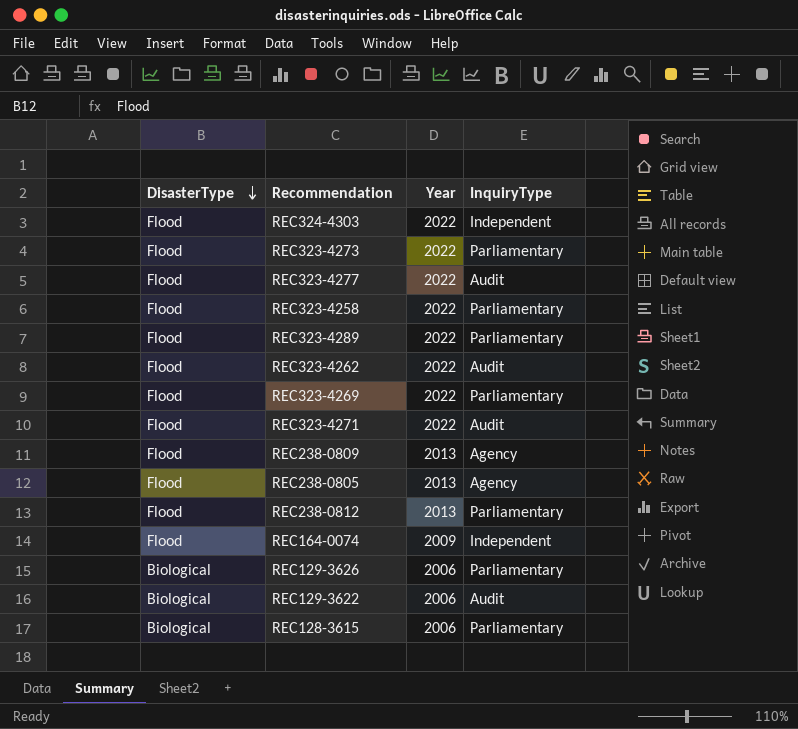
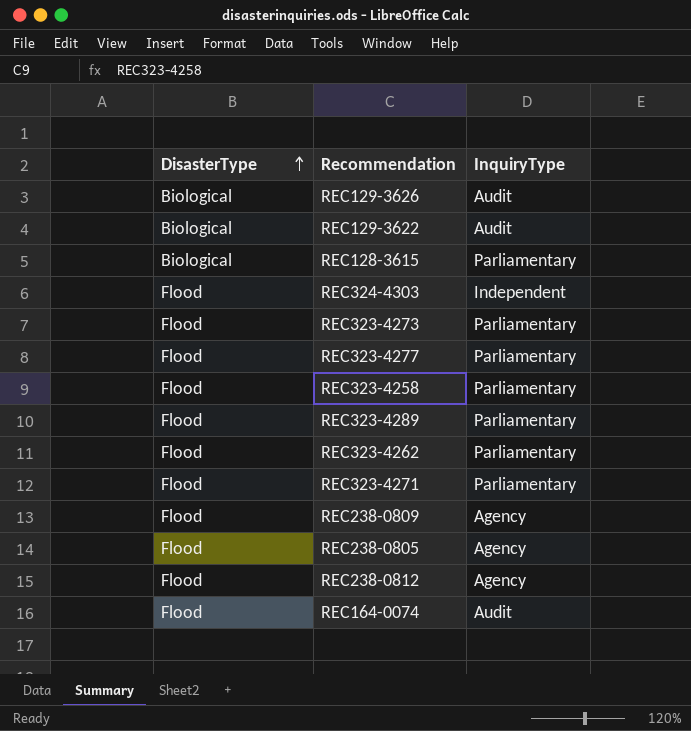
row order: DisasterType descending -> DisasterType ascending
column Year | position: 3 -> none
row REC323-4269: Flood | 2022 | Parliamentary -> none
REC129-3626 | InquiryType: Parliamentary -> Audit
REC323-4277 | InquiryType: Audit -> Parliamentary
REC323-4262 | InquiryType: Audit -> Parliamentary
REC323-4271 | InquiryType: Audit -> Parliamentary
REC238-0812 | InquiryType: Parliamentary -> Agency
REC164-0074 | InquiryType: Independent -> Audit

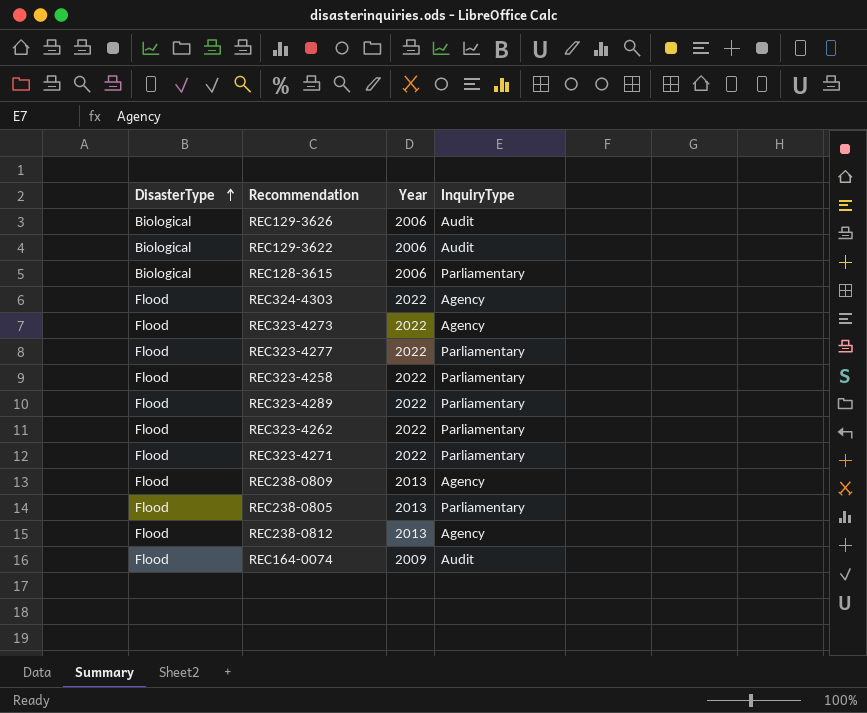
column Year | position: none -> 3
REC324-4303 | InquiryType: Independent -> Agency
REC323-4273 | InquiryType: Parliamentary -> Agency
REC238-0805 | InquiryType: Agency -> Parliamentary

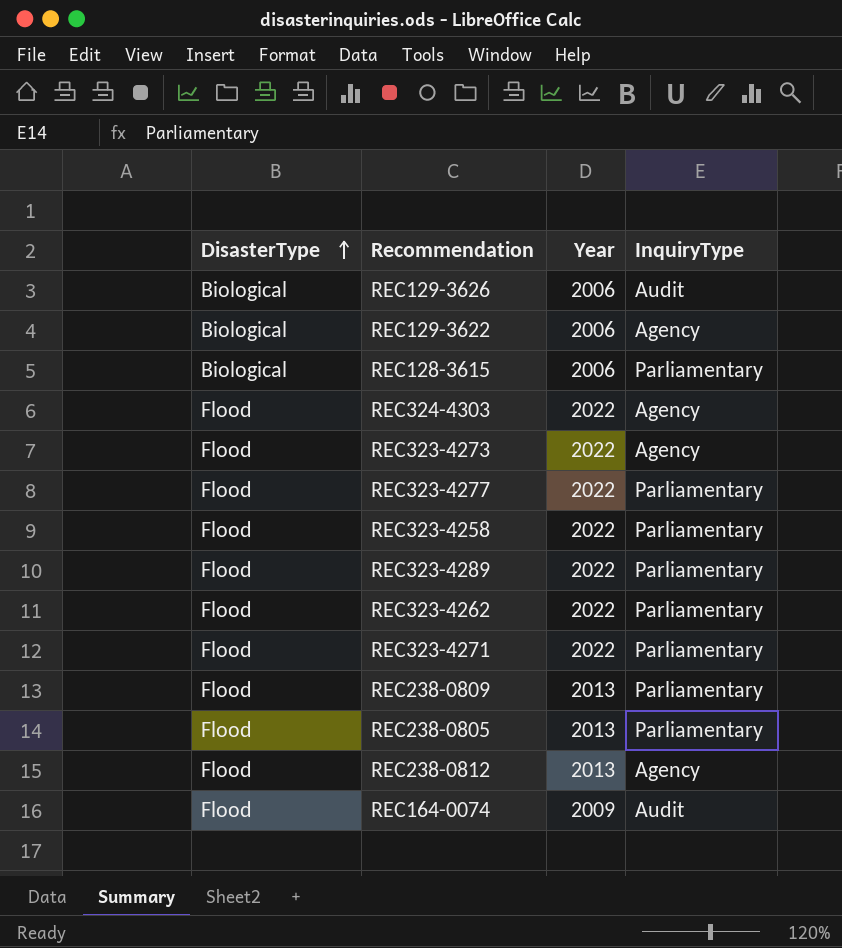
REC129-3622 | InquiryType: Audit -> Agency
REC238-0809 | InquiryType: Agency -> Parliamentary

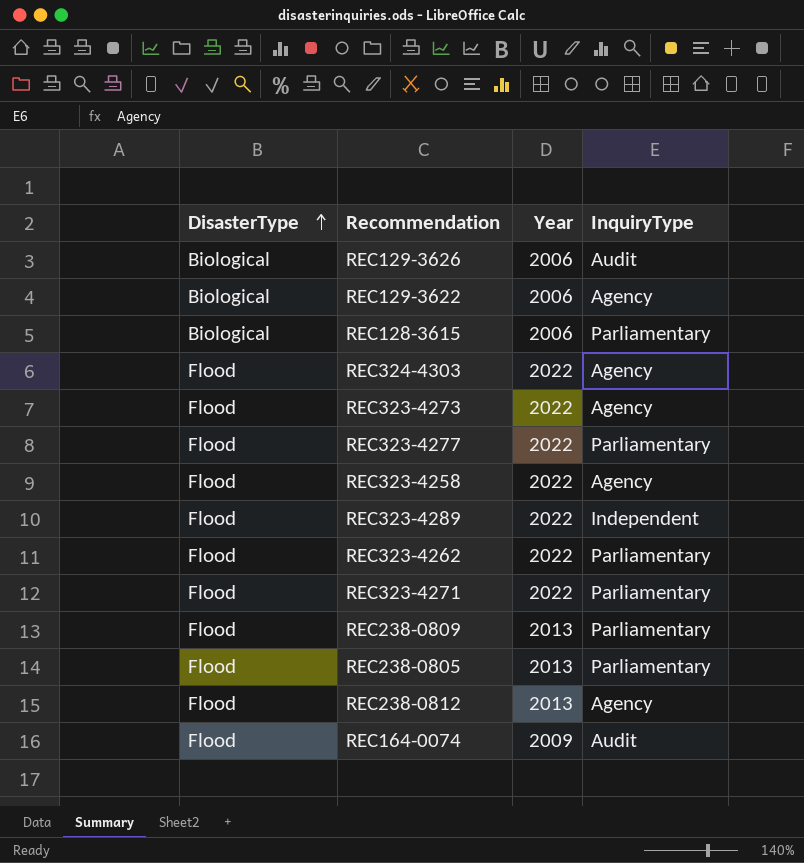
REC323-4258 | InquiryType: Parliamentary -> Agency
REC323-4289 | InquiryType: Parliamentary -> Independent

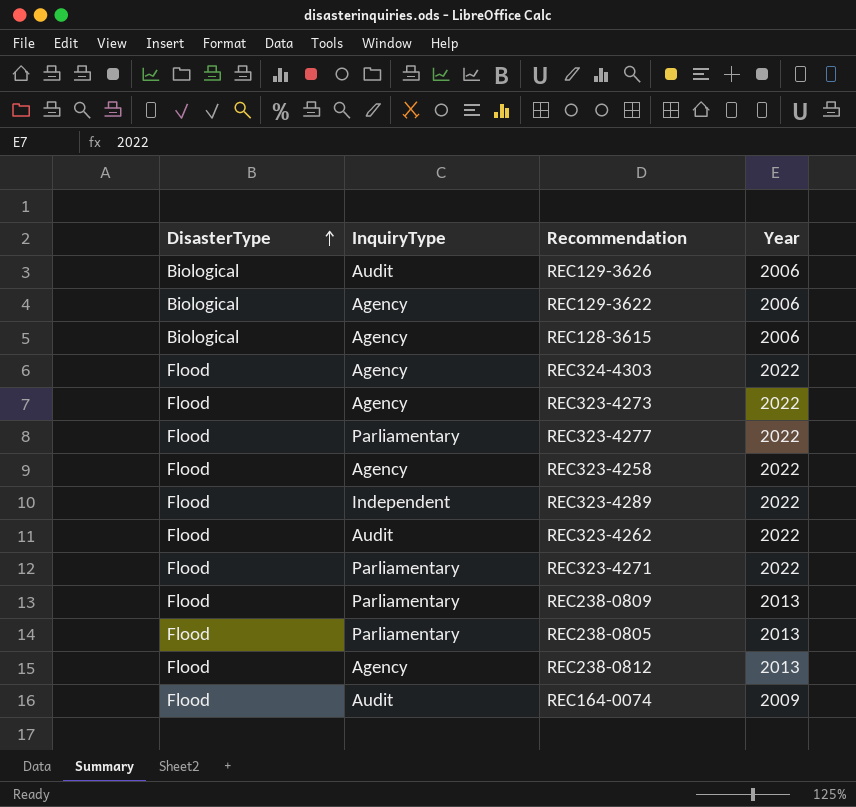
column InquiryType | position: 4 -> 2
REC128-3615 | InquiryType: Parliamentary -> Agency
REC323-4262 | InquiryType: Parliamentary -> Audit

